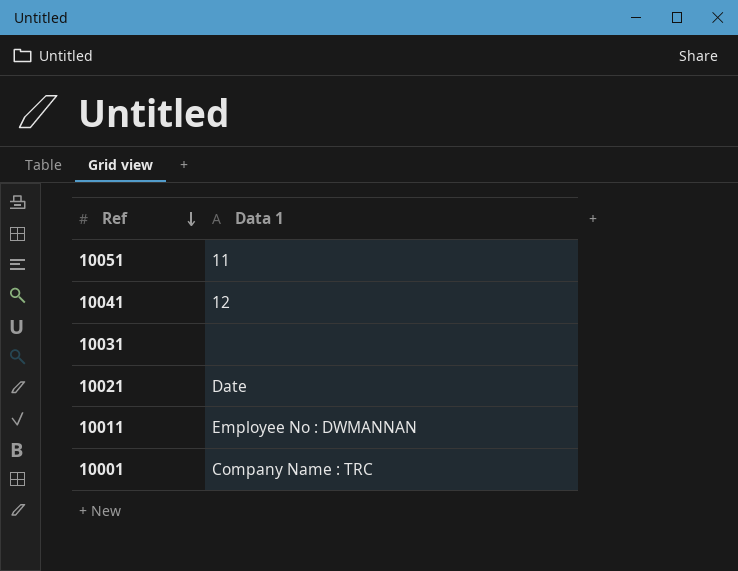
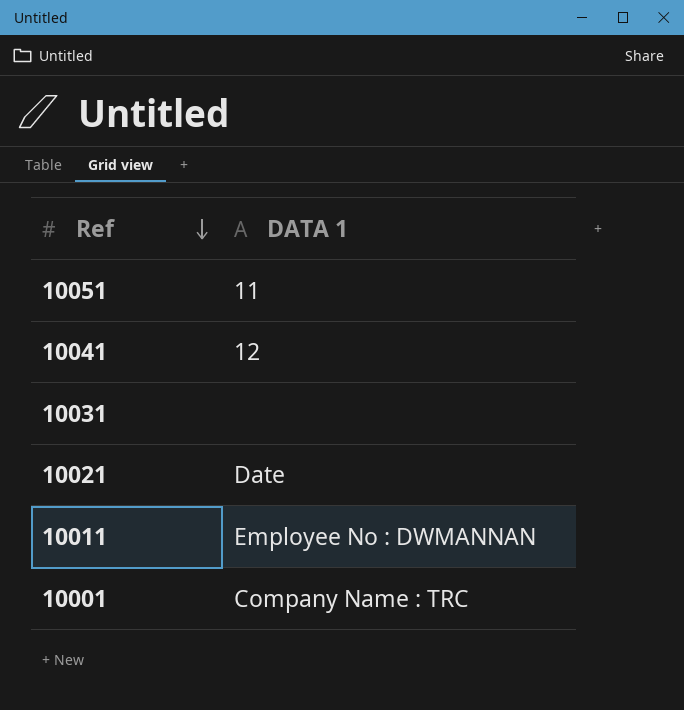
column name: Data 1 -> DATA 1

